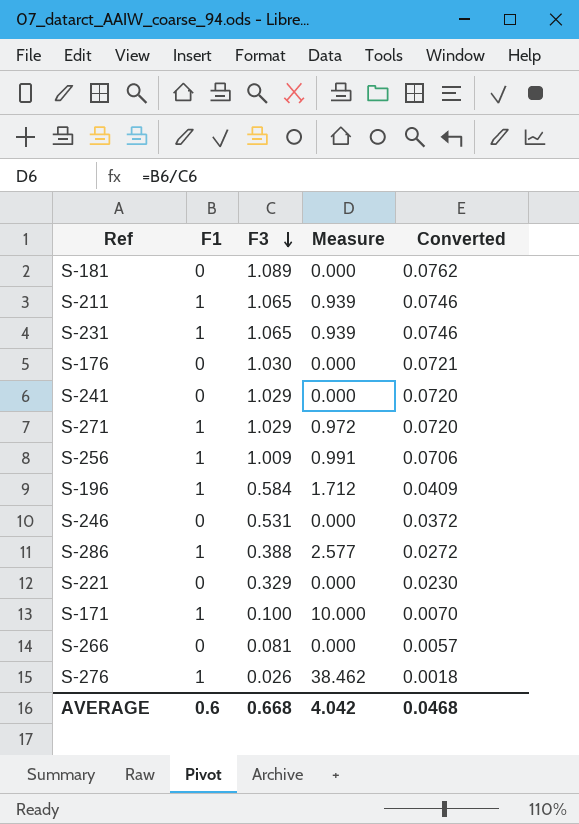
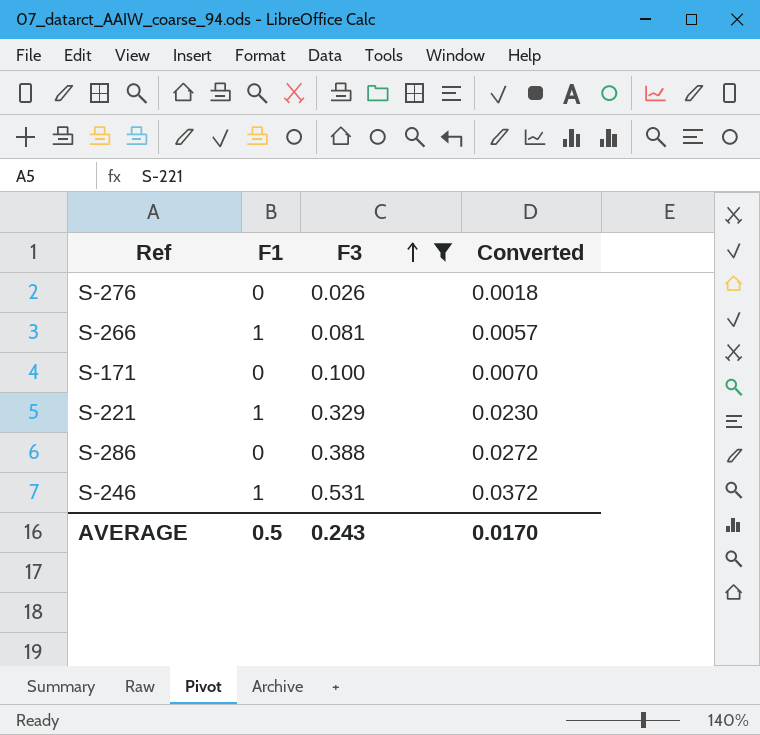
filter: none -> F3 <= 0.531
row order: F3 descending -> F3 ascending
column Measure | formula: [F1] / [F3] -> none
S-276 | F1: 1 -> 0
S-266 | F1: 0 -> 1
S-171 | F1: 1 -> 0
S-221 | F1: 0 -> 1
S-286 | F1: 1 -> 0
S-246 | F1: 0 -> 1
AVERAGE | F1: 0.6 -> 0.5
AVERAGE | F3: 0.668 -> 0.243
AVERAGE | Converted: 0.0468 -> 0.0170

